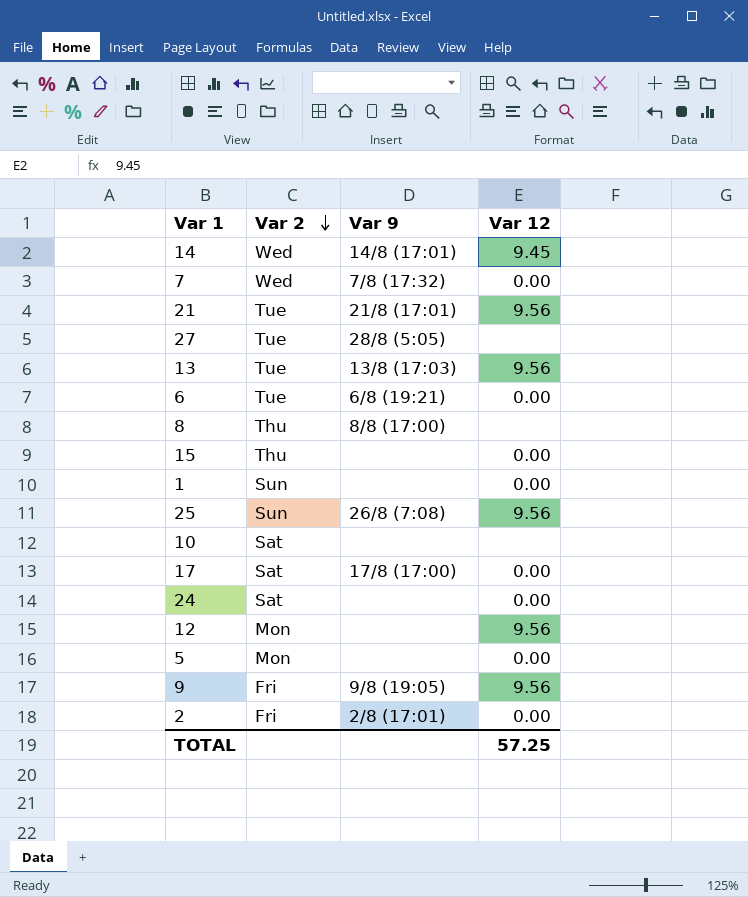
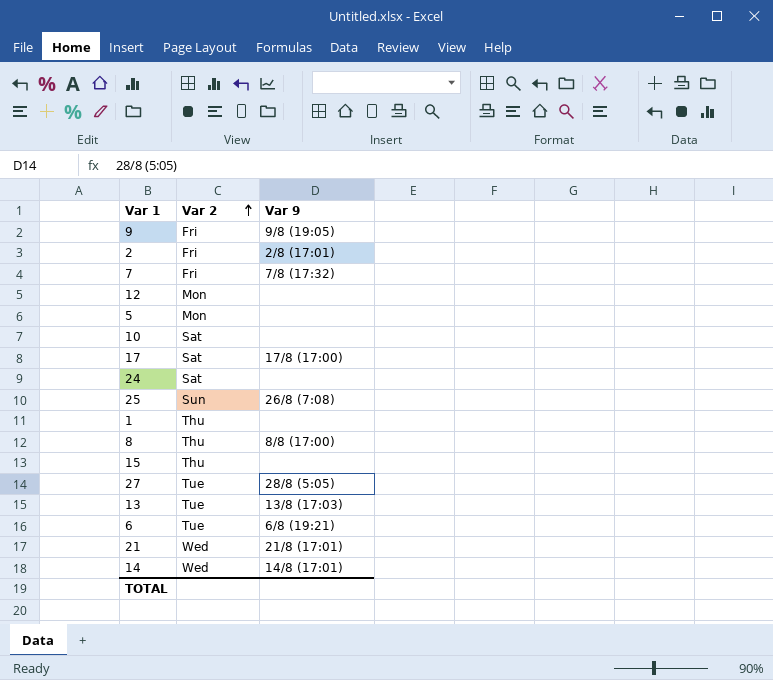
row order: Var 2 descending -> Var 2 ascending
column Var 12 | position: 4 -> none
7 | Var 2: Wed -> Fri
1 | Var 2: Sun -> Thu
21 | Var 2: Tue -> Wed

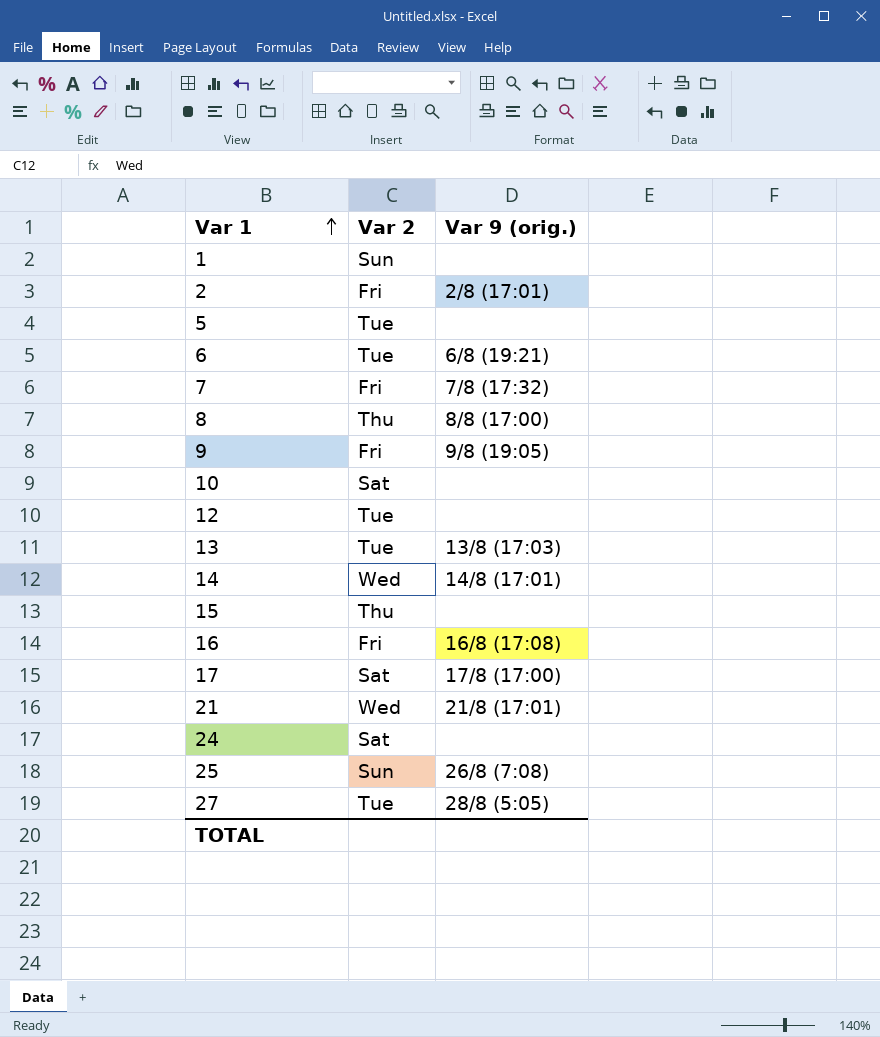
row order: Var 2 ascending -> Var 1 ascending
column name: Var 9 -> Var 9 (orig.)
1 | Var 2: Thu -> Sun
5 | Var 2: Mon -> Tue
12 | Var 2: Mon -> Tue
row 16: none -> Fri | 16/8 (17:08)

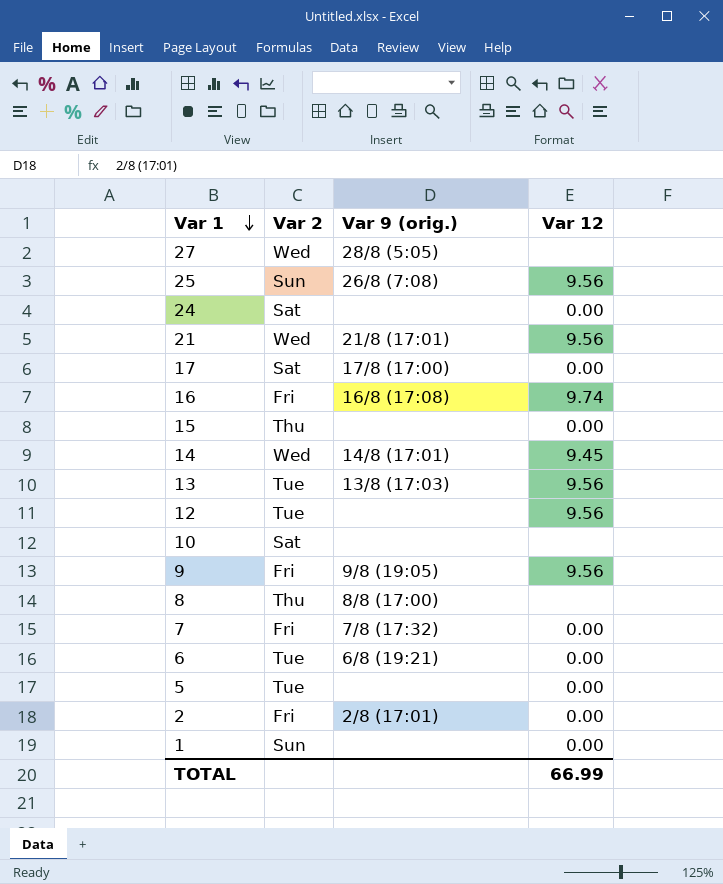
row order: Var 1 ascending -> Var 1 descending
column Var 12 | position: none -> 4
27 | Var 2: Tue -> Wed

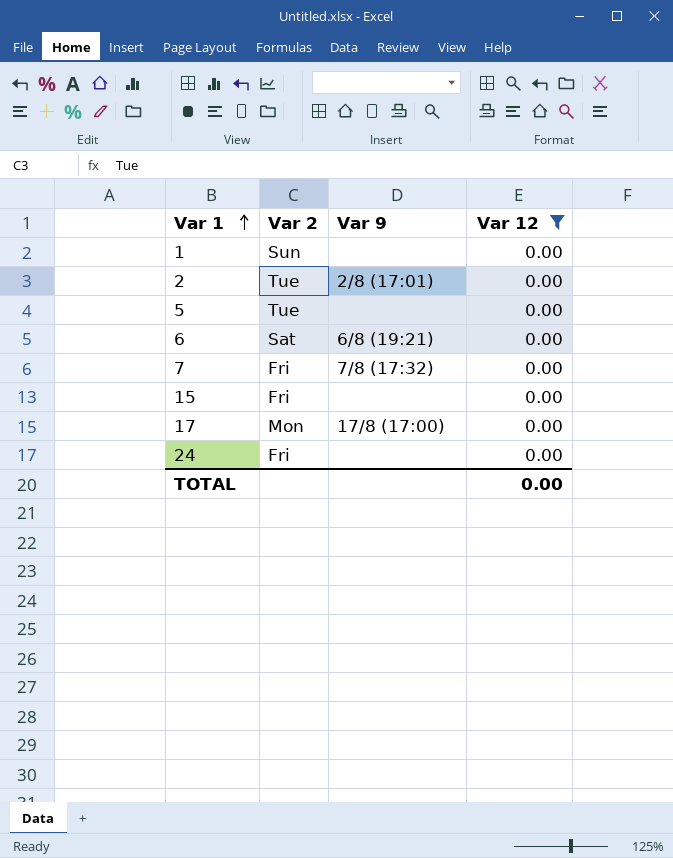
filter: none -> Var 12 = 0.00
row order: Var 1 descending -> Var 1 ascending
column name: Var 9 (orig.) -> Var 9
2 | Var 2: Fri -> Tue
6 | Var 2: Tue -> Sat
15 | Var 2: Thu -> Fri
17 | Var 2: Sat -> Mon
24 | Var 2: Sat -> Fri
TOTAL | Var 12: 66.99 -> 0.00

